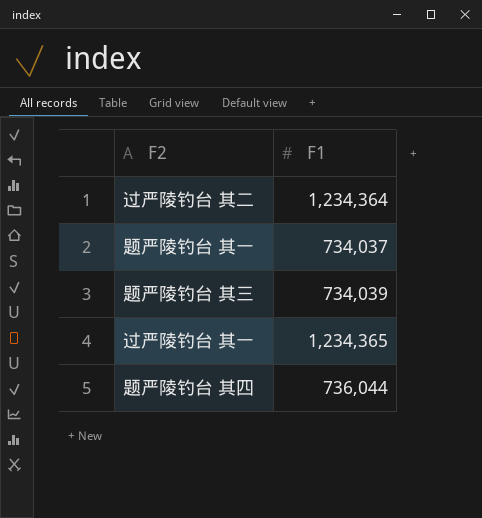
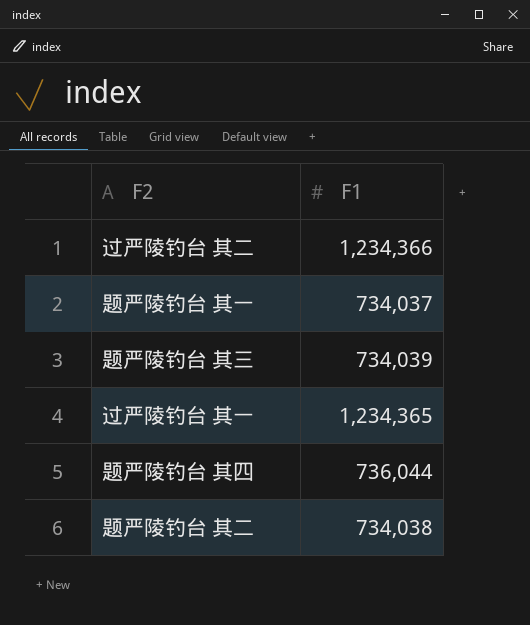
过严陵钓台 其二 | F1: 1,234,364 -> 1,234,366
row 题严陵钓台 其二: none -> 734,038

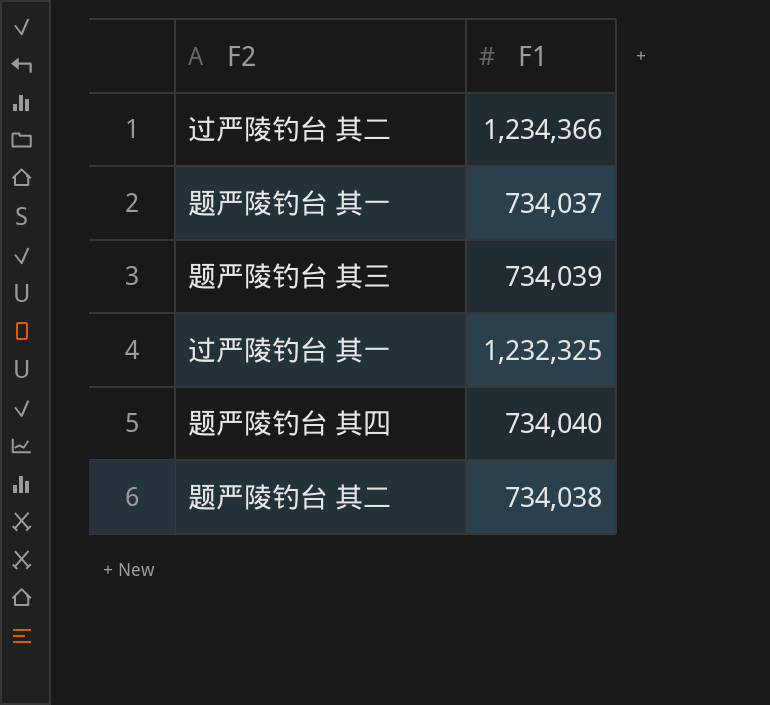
过严陵钓台 其一 | F1: 1,234,365 -> 1,232,325
题严陵钓台 其四 | F1: 736,044 -> 734,040

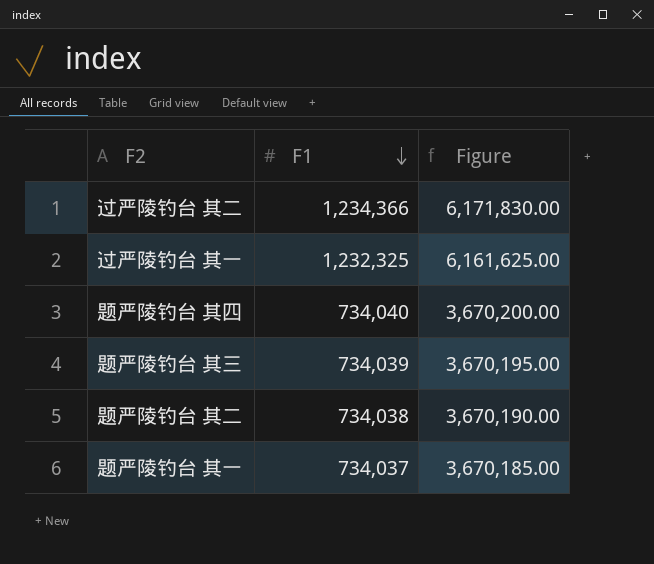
row order: none -> F1 descending
column Figure | formula: none -> [F1] * 5

